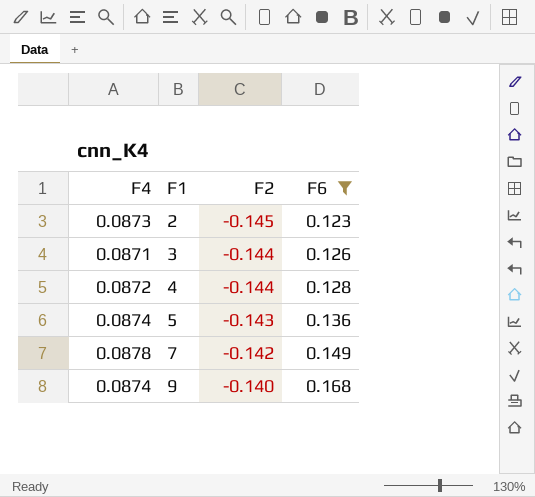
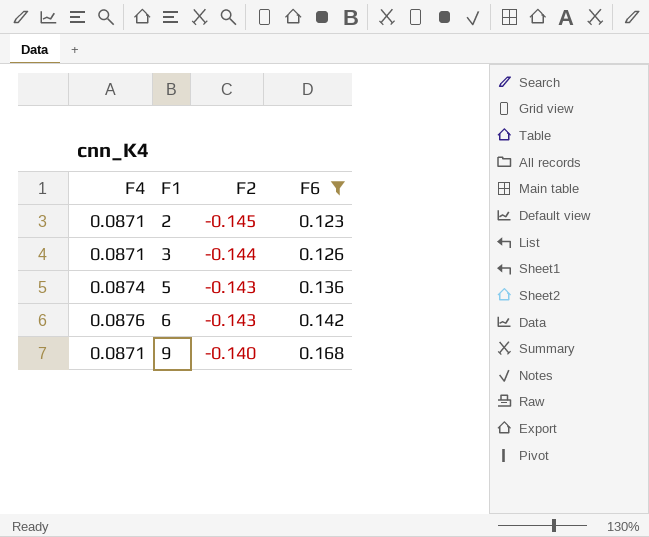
row 4: 0.0872 | -0.144 | 0.128 -> none
row 7: 0.0878 | -0.142 | 0.149 -> none
2 | F4: 0.0873 -> 0.0871
row 6: none -> 0.0876 | -0.143 | 0.142
9 | F4: 0.0874 -> 0.0871

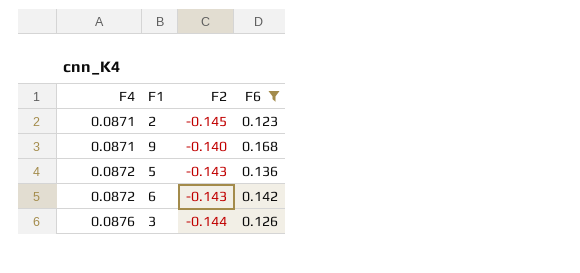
row order: F1 ascending -> F4 ascending
5 | F4: 0.0874 -> 0.0872
6 | F4: 0.0876 -> 0.0872
3 | F4: 0.0871 -> 0.0876

